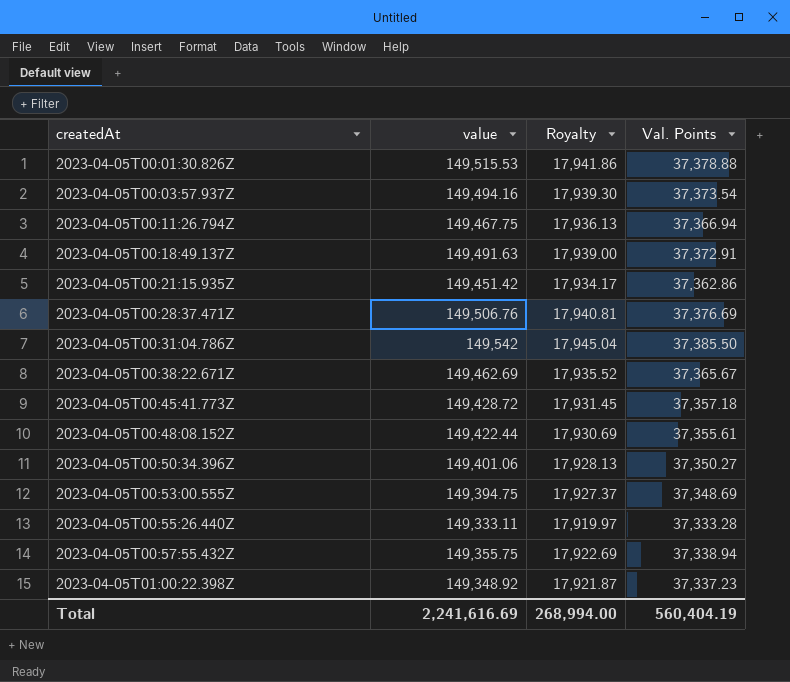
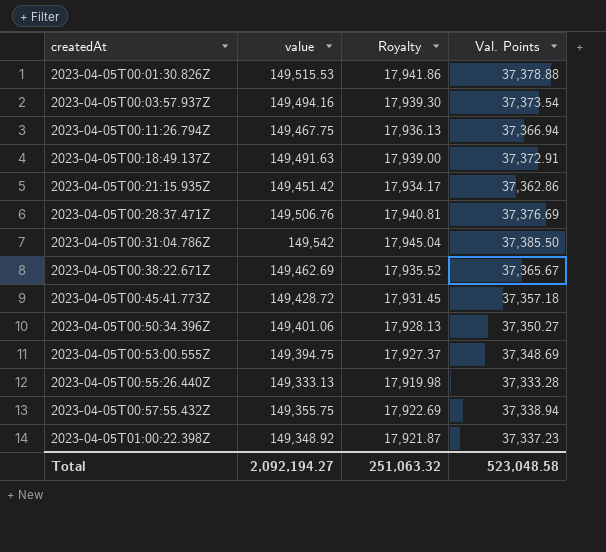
row 2023-04-05T00:48:08.152Z: 149,422.44 | 17,930.69 | 37,355.61 -> none
2023-04-05T00:55:26.440Z | value: 149,333.11 -> 149,333.13
2023-04-05T00:55:26.440Z | Royalty: 17,919.97 -> 17,919.98
Total | value: 2,241,616.69 -> 2,092,194.27
Total | Royalty: 268,994.00 -> 251,063.32
Total | Val. Points: 560,404.19 -> 523,048.58

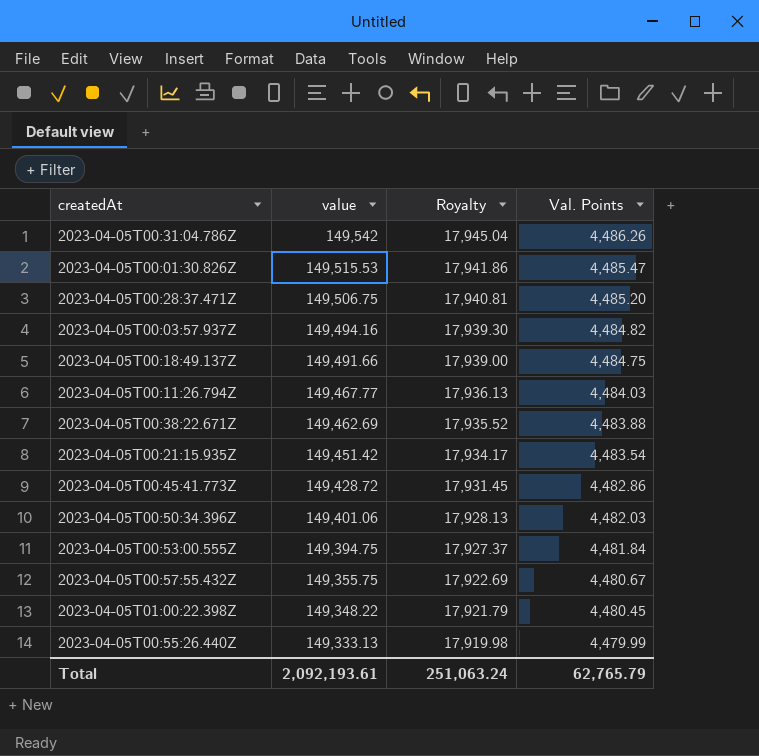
row order: createdAt ascending -> value descending
column Val. Points | formula: [value] * 0.25 -> [value] * 0.03
2023-04-05T00:28:37.471Z | value: 149,506.76 -> 149,506.75
2023-04-05T00:18:49.137Z | value: 149,491.63 -> 149,491.66
2023-04-05T00:11:26.794Z | value: 149,467.75 -> 149,467.77
2023-04-05T01:00:22.398Z | value: 149,348.92 -> 149,348.22
2023-04-05T01:00:22.398Z | Royalty: 17,921.87 -> 17,921.79
Total | value: 2,092,194.27 -> 2,092,193.61
Total | Royalty: 251,063.32 -> 251,063.24
Total | Val. Points: 523,048.58 -> 62,765.79

